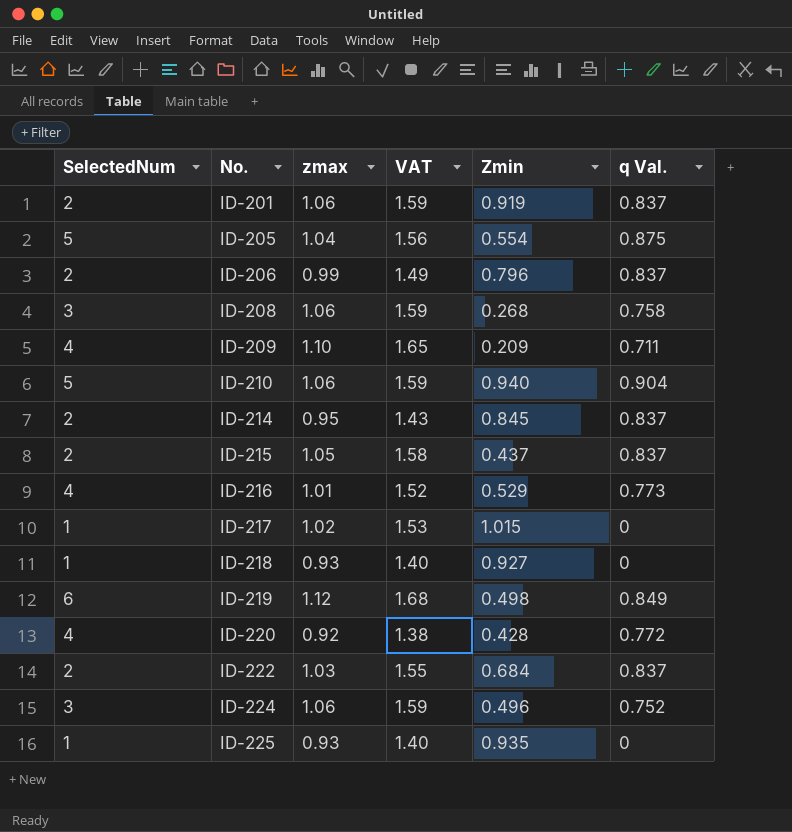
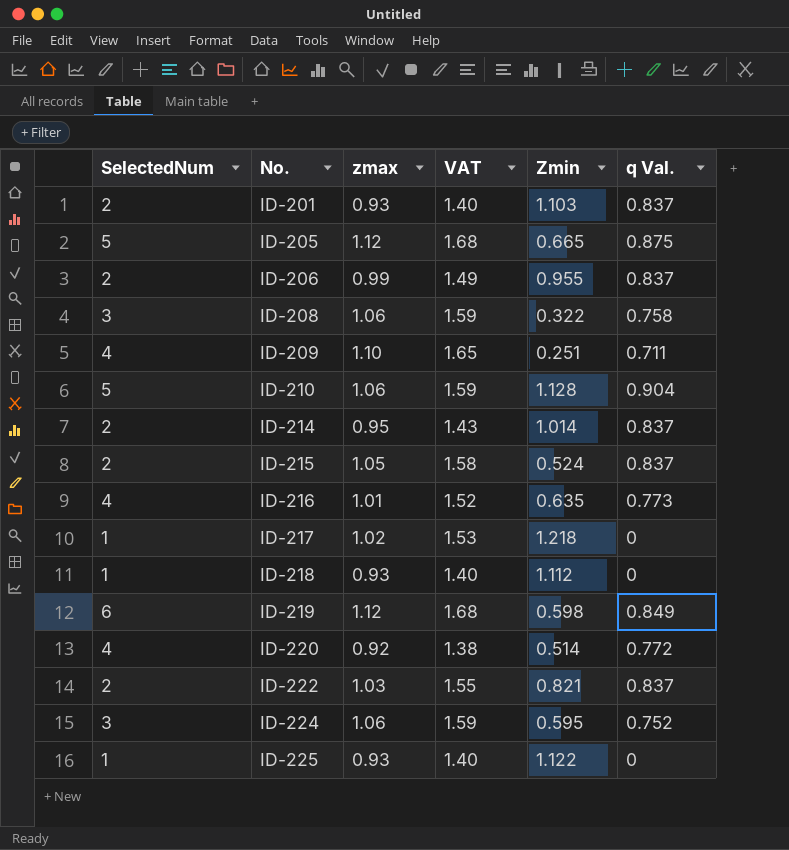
ID-201 | zmax: 1.06 -> 0.93
ID-201 | VAT: 1.59 -> 1.40
ID-201 | Zmin: 0.919 -> 1.103
ID-205 | zmax: 1.04 -> 1.12
ID-205 | VAT: 1.56 -> 1.68
ID-205 | Zmin: 0.554 -> 0.665
ID-206 | Zmin: 0.796 -> 0.955
ID-208 | Zmin: 0.268 -> 0.322
ID-209 | Zmin: 0.209 -> 0.251
ID-210 | Zmin: 0.940 -> 1.128
ID-214 | Zmin: 0.845 -> 1.014
ID-215 | Zmin: 0.437 -> 0.524
ID-216 | Zmin: 0.529 -> 0.635
ID-217 | Zmin: 1.015 -> 1.218
ID-218 | Zmin: 0.927 -> 1.112
ID-219 | Zmin: 0.498 -> 0.598
ID-220 | Zmin: 0.428 -> 0.514
ID-222 | Zmin: 0.684 -> 0.821
ID-224 | Zmin: 0.496 -> 0.595
ID-225 | Zmin: 0.935 -> 1.122

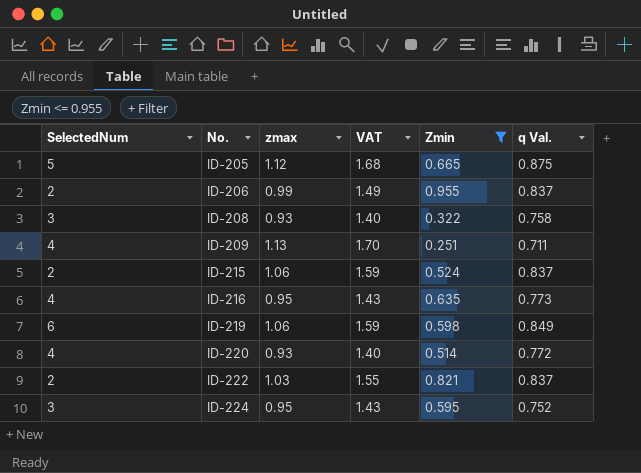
filter: none -> Zmin <= 0.955
ID-208 | zmax: 1.06 -> 0.93
ID-208 | VAT: 1.59 -> 1.40
ID-209 | zmax: 1.10 -> 1.13
ID-209 | VAT: 1.65 -> 1.70
ID-215 | zmax: 1.05 -> 1.06
ID-215 | VAT: 1.58 -> 1.59
ID-216 | zmax: 1.01 -> 0.95
ID-216 | VAT: 1.52 -> 1.43
ID-219 | zmax: 1.12 -> 1.06
ID-219 | VAT: 1.68 -> 1.59
ID-220 | zmax: 0.92 -> 0.93
ID-220 | VAT: 1.38 -> 1.40
ID-224 | zmax: 1.06 -> 0.95
ID-224 | VAT: 1.59 -> 1.43

